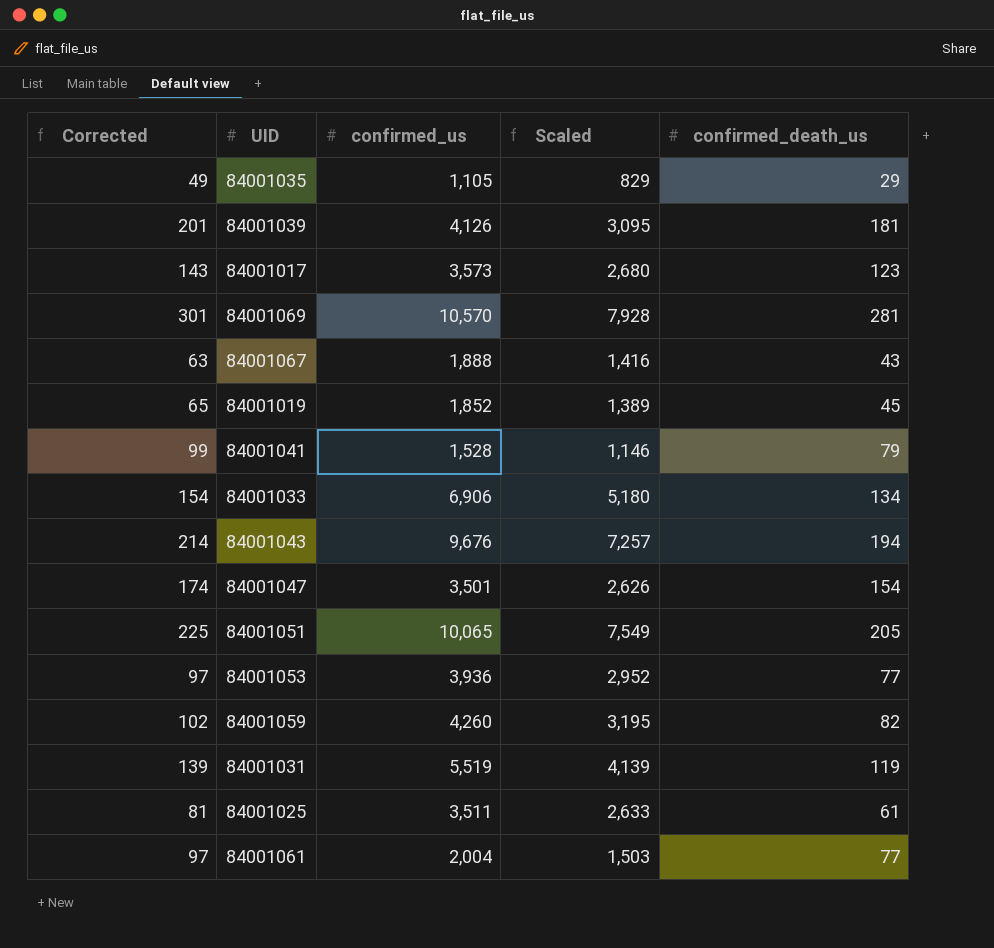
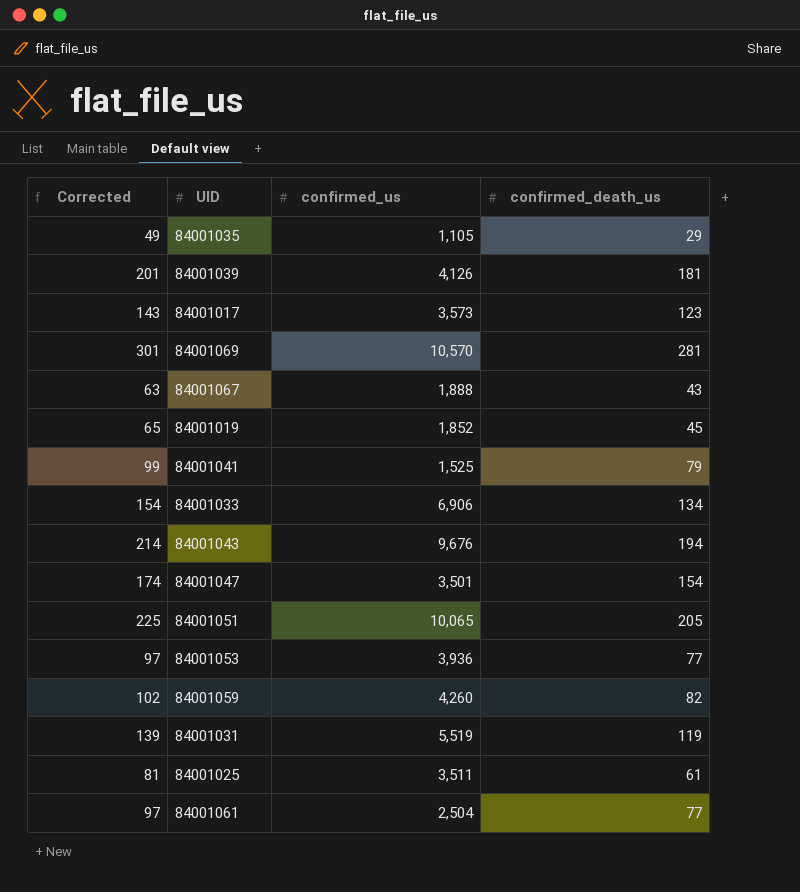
column Scaled | formula: [confirmed_us] * 0.75 -> none
84001041 | confirmed_us: 1,528 -> 1,525
84001061 | confirmed_us: 2,004 -> 2,504

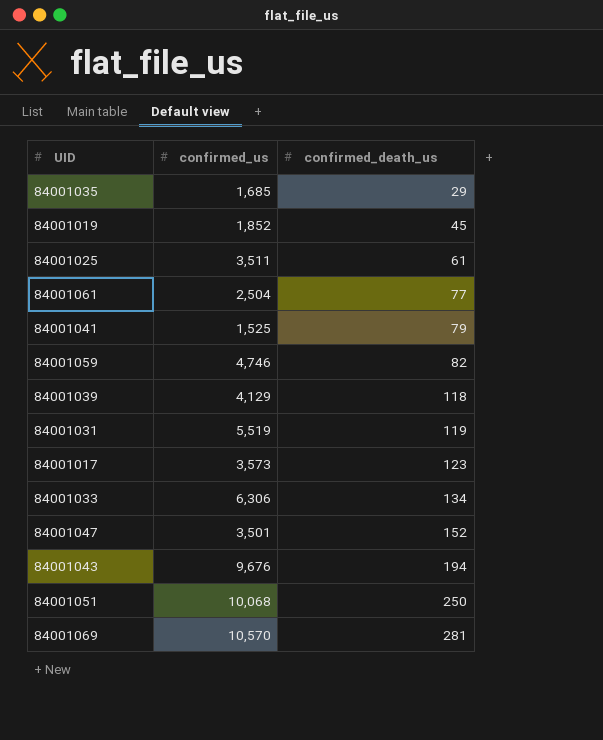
row order: none -> confirmed_death_us ascending
column Corrected | formula: [confirmed_death_us] + 20 -> none
row 84001067: 63 | 1,888 | 43 -> none
row 84001053: 97 | 3,936 | 77 -> none
84001035 | confirmed_us: 1,105 -> 1,685
84001059 | confirmed_us: 4,260 -> 4,746
84001039 | confirmed_us: 4,126 -> 4,129
84001039 | confirmed_death_us: 181 -> 118
84001033 | confirmed_us: 6,906 -> 6,306
84001047 | confirmed_death_us: 154 -> 152
84001051 | confirmed_us: 10,065 -> 10,068
84001051 | confirmed_death_us: 205 -> 250

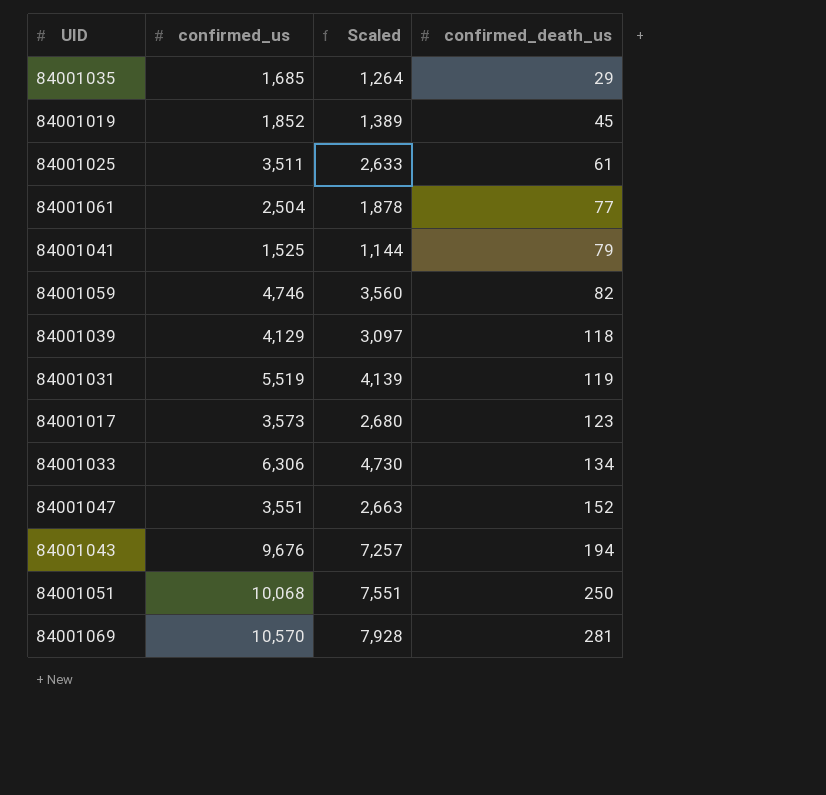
column Scaled | formula: none -> [confirmed_us] * 0.75
84001047 | confirmed_us: 3,501 -> 3,551

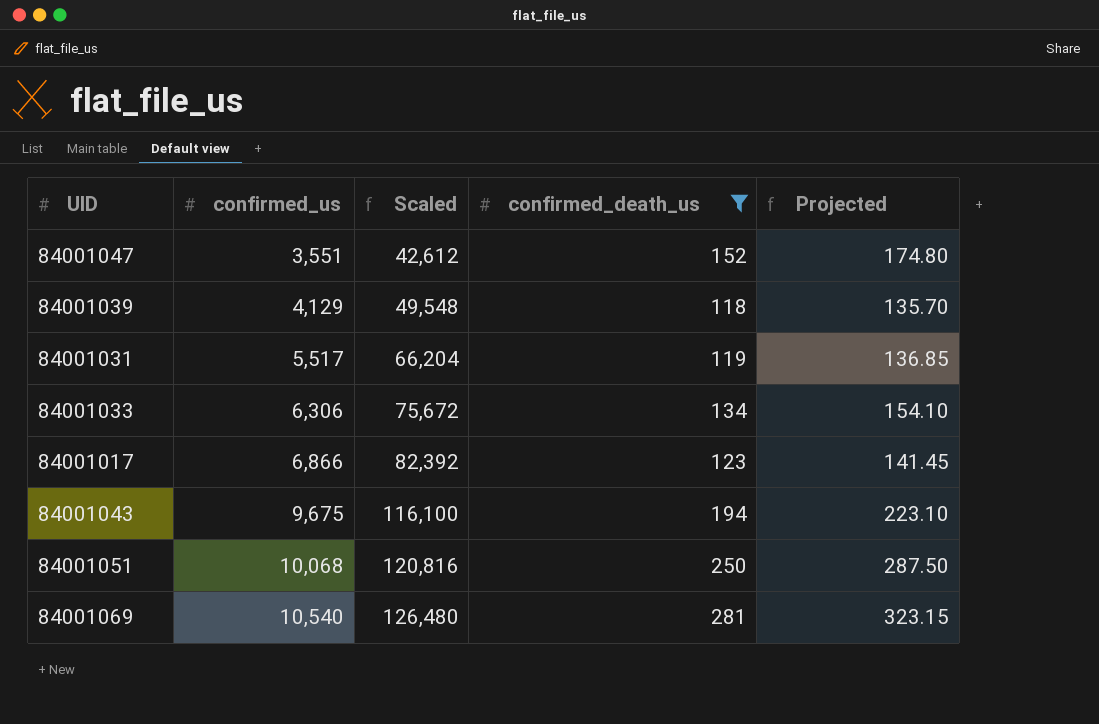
filter: none -> confirmed_death_us >= 118
row order: confirmed_death_us ascending -> confirmed_us ascending
column Scaled | formula: [confirmed_us] * 0.75 -> [confirmed_us] * 12
column Projected | formula: none -> [confirmed_death_us] * 1.15
84001031 | confirmed_us: 5,519 -> 5,517
84001017 | confirmed_us: 3,573 -> 6,866
84001043 | confirmed_us: 9,676 -> 9,675
84001069 | confirmed_us: 10,570 -> 10,540

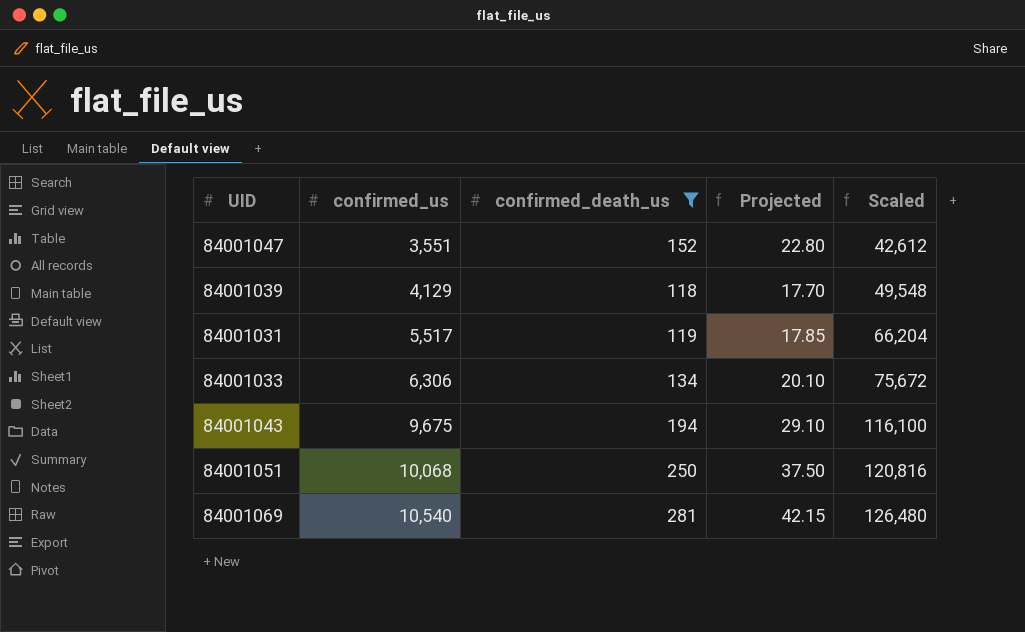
column Projected | formula: [confirmed_death_us] * 1.15 -> [confirmed_death_us] * 0.15
column Scaled | position: 3 -> 5
row 84001017: 6,866 | 82,392 | 123 | 141.45 -> none

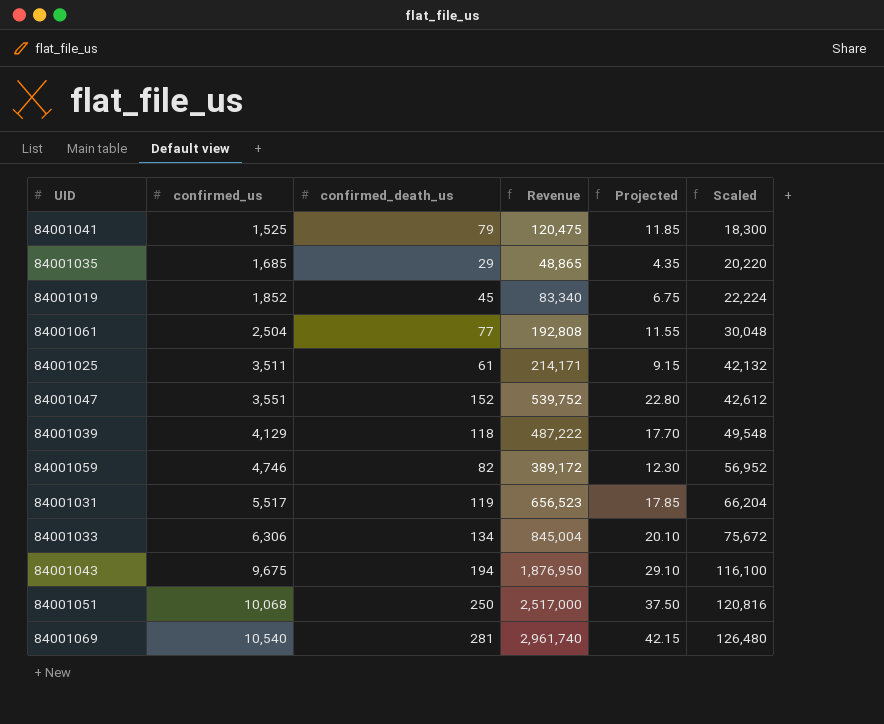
filter: confirmed_death_us >= 118 -> none
column Revenue | formula: none -> [confirmed_us] * [confirmed_death_us]

